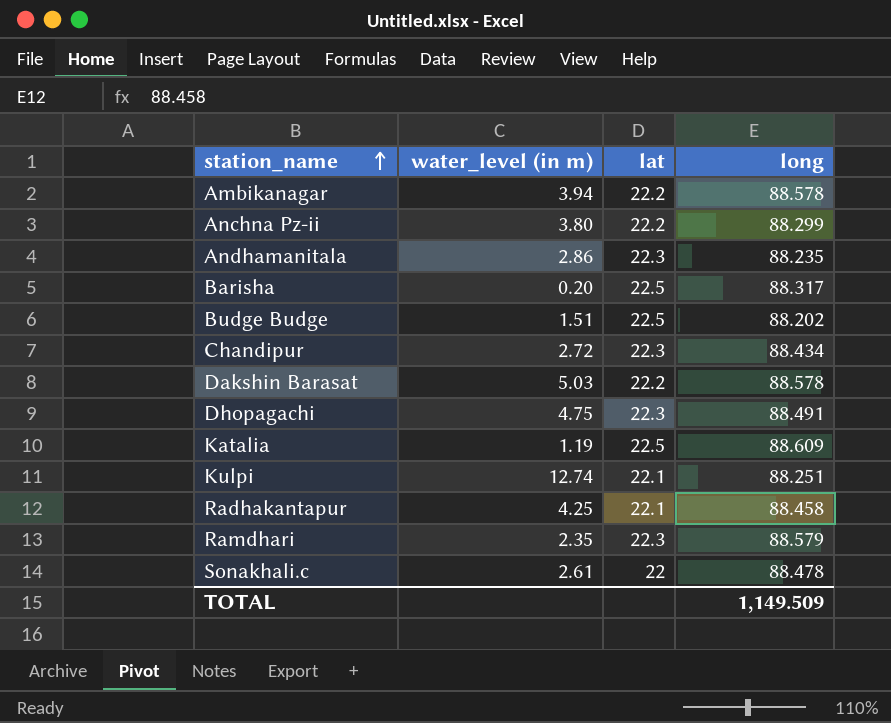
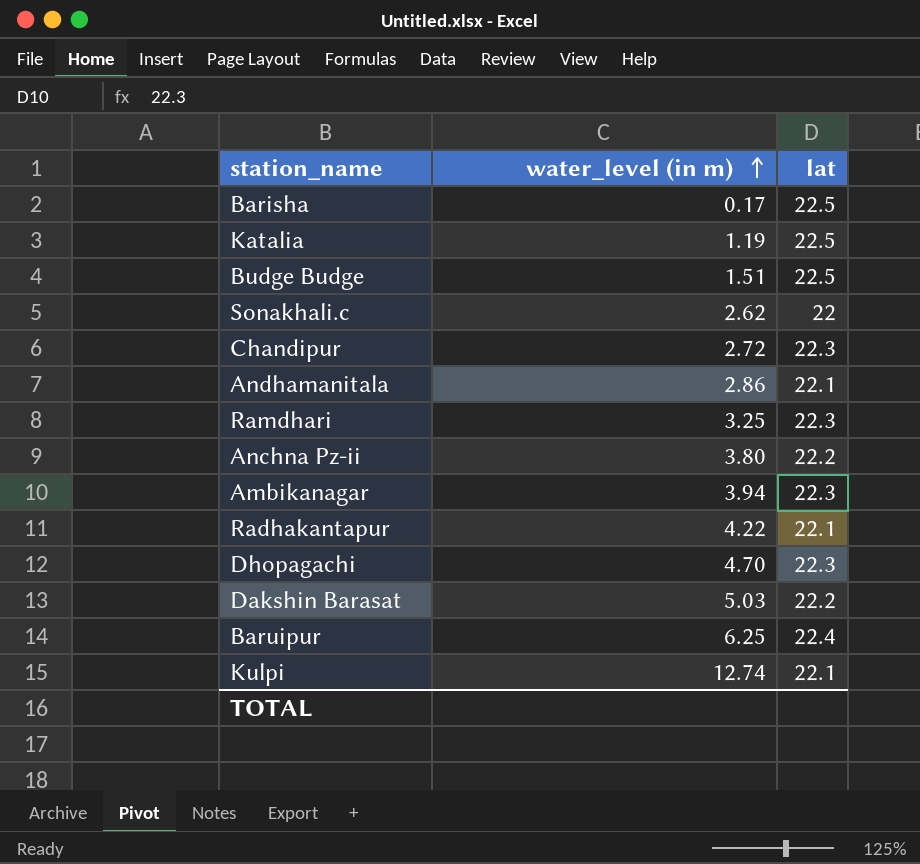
row order: station_name ascending -> water_level (in m) ascending
column long | position: 4 -> none
Barisha | water_level (in m): 0.20 -> 0.17
Sonakhali.c | water_level (in m): 2.61 -> 2.62
Andhamanitala | lat: 22.3 -> 22.1
Ramdhari | water_level (in m): 2.35 -> 3.25
Ambikanagar | lat: 22.2 -> 22.3
Radhakantapur | water_level (in m): 4.25 -> 4.22
Dhopagachi | water_level (in m): 4.75 -> 4.70
row Baruipur: none -> 6.25 | 22.4

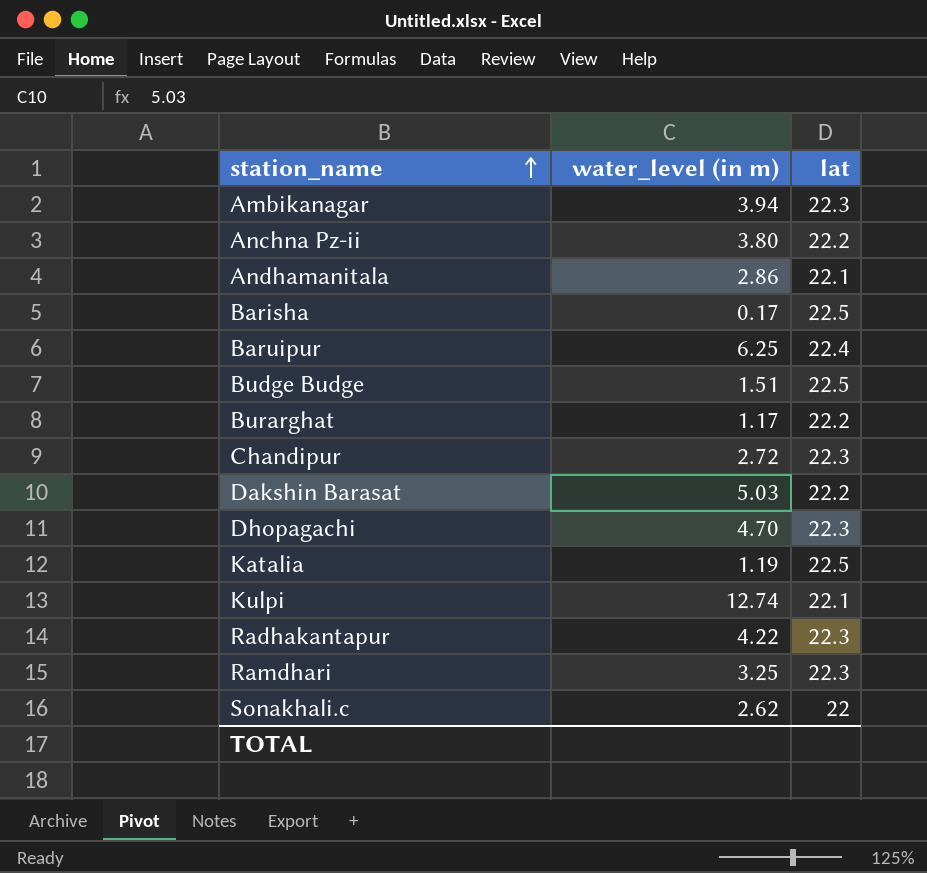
row order: water_level (in m) ascending -> station_name ascending
row Burarghat: none -> 1.17 | 22.2
Radhakantapur | lat: 22.1 -> 22.3

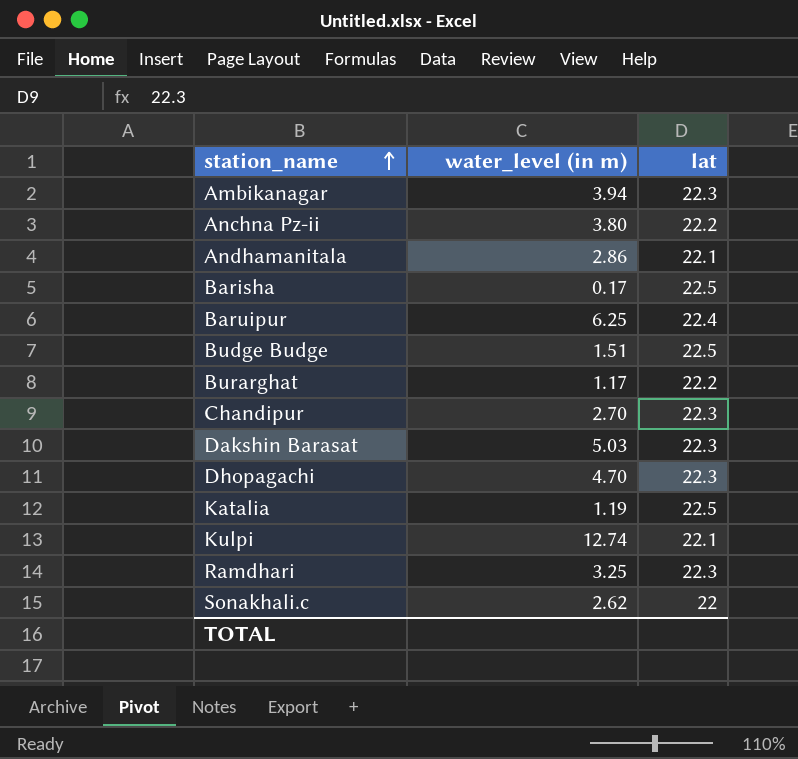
row Radhakantapur: 4.22 | 22.3 -> none
Chandipur | water_level (in m): 2.72 -> 2.70
Dakshin Barasat | lat: 22.2 -> 22.3

